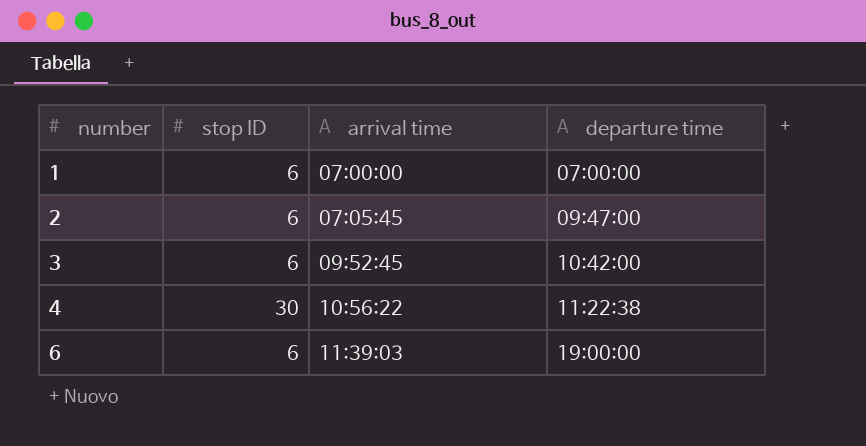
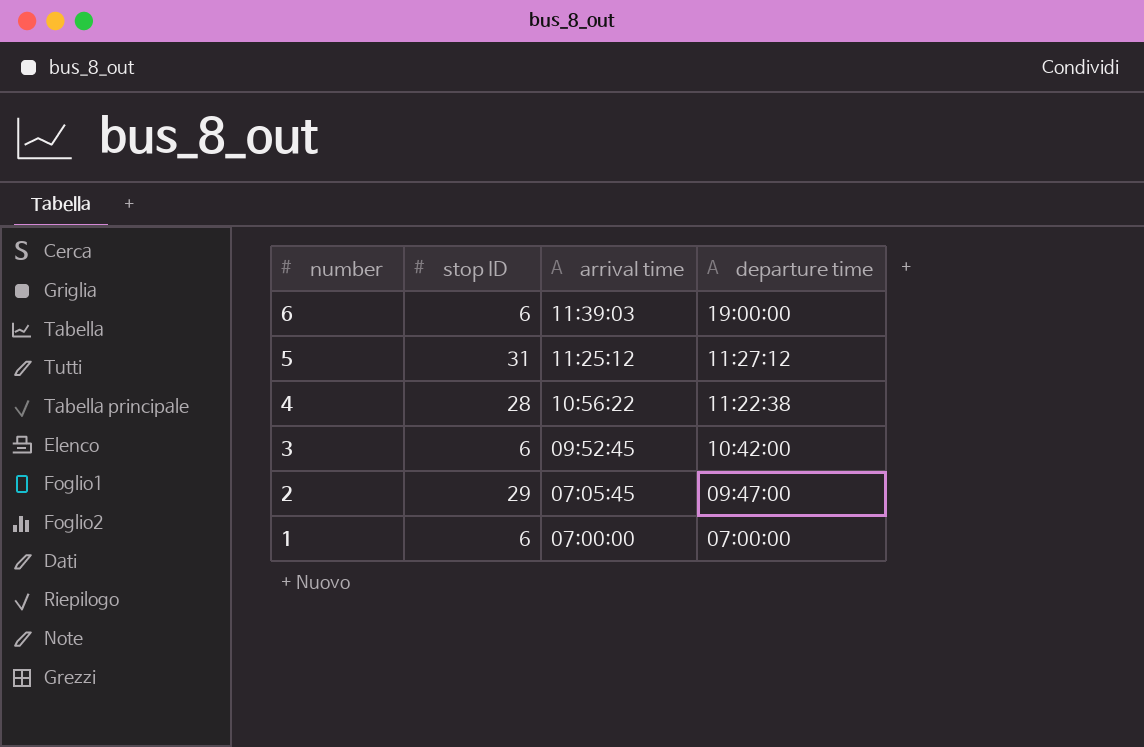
row order: number ascending -> number descending
row 5: none -> 31 | 11:25:12 | 11:27:12
4 | stop ID: 30 -> 28
2 | stop ID: 6 -> 29

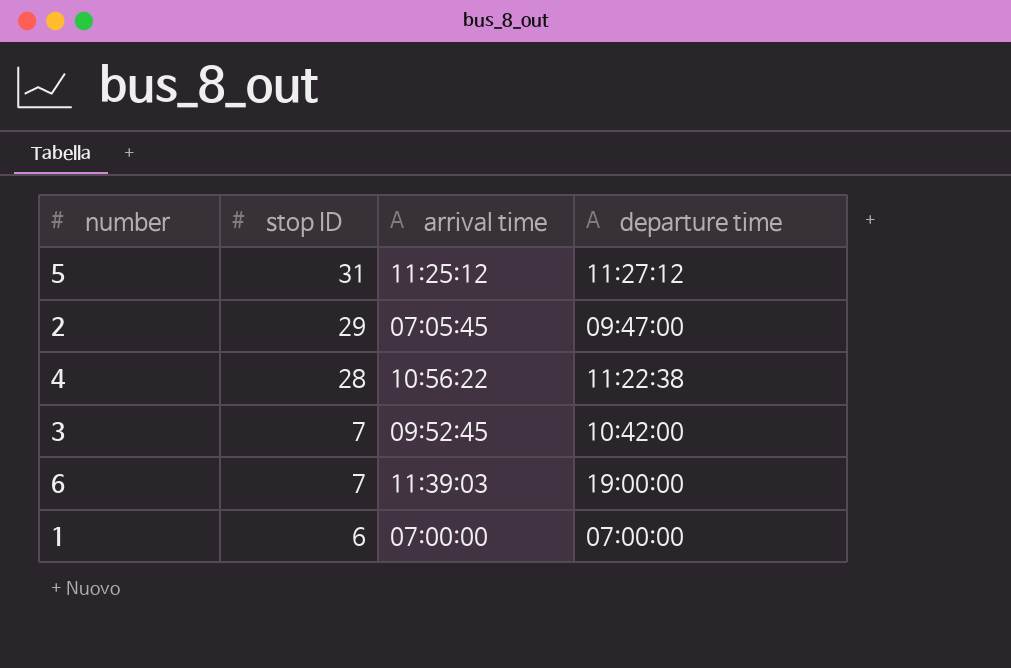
row order: number descending -> stop ID descending
3 | stop ID: 6 -> 7
6 | stop ID: 6 -> 7

